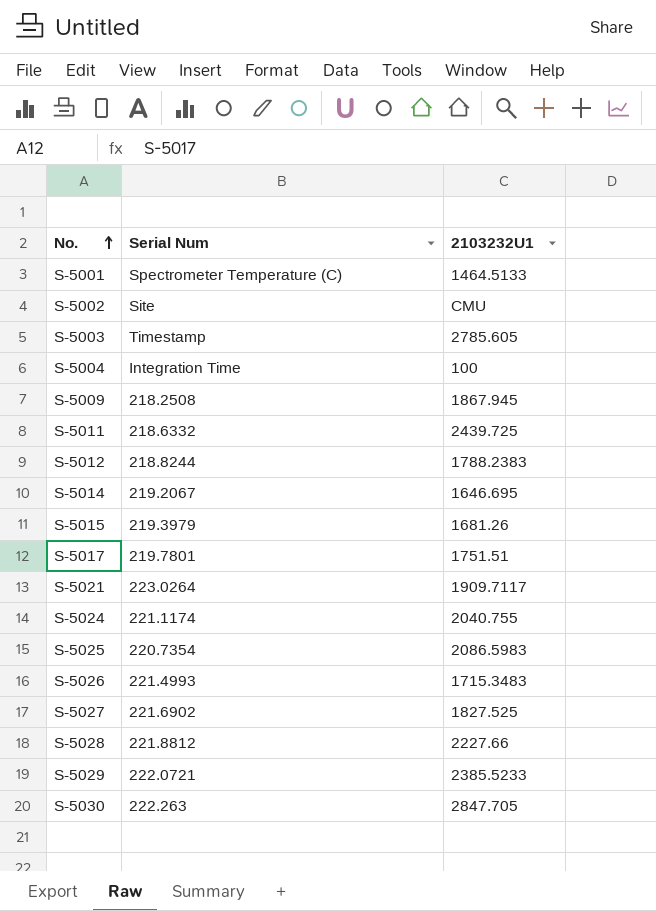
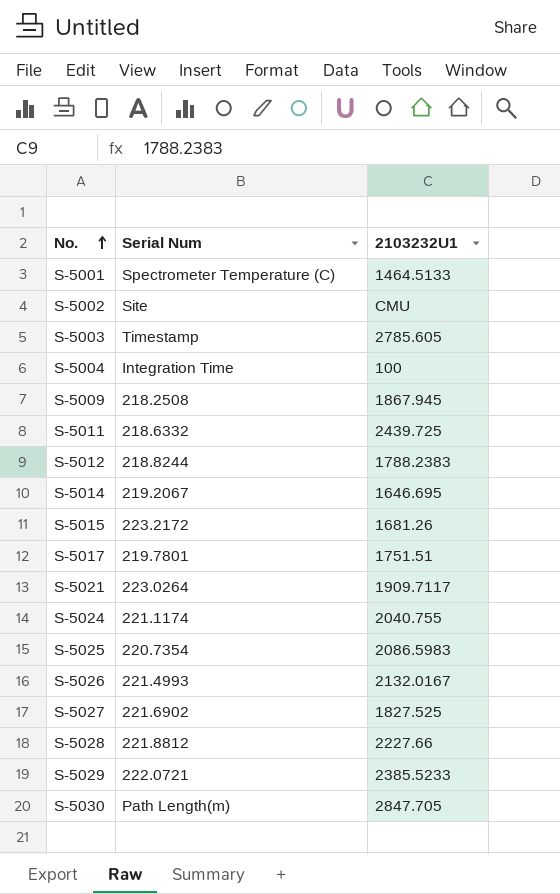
S-5015 | Serial Num: 219.3979 -> 223.2172
S-5026 | 2103232U1: 1715.3483 -> 2132.0167
S-5030 | Serial Num: 222.263 -> Path Length(m)

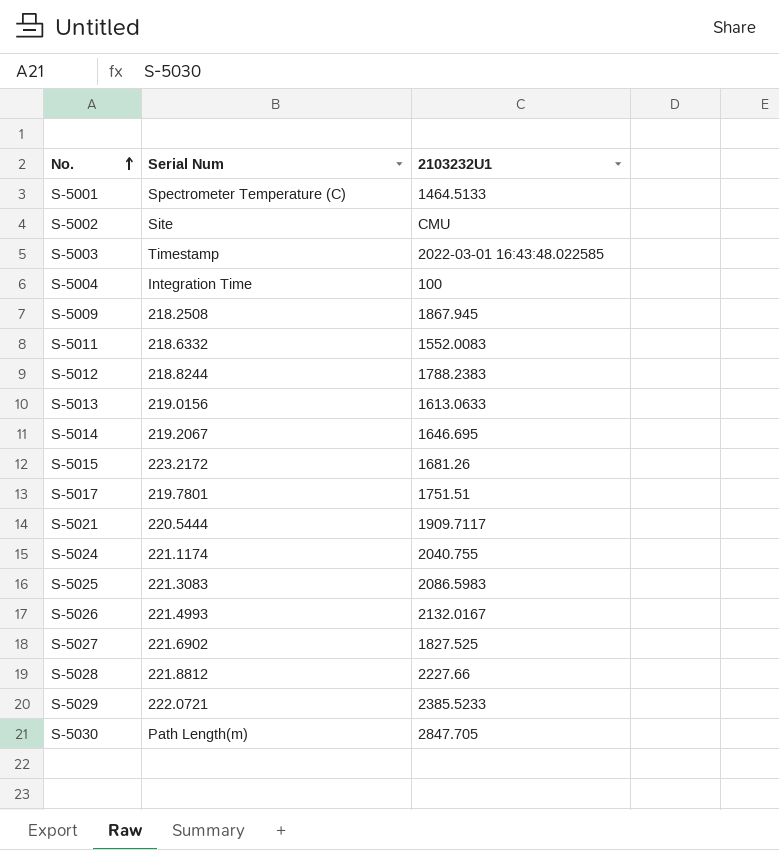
S-5003 | 2103232U1: 2785.605 -> 2022-03-01 16:43:48.022585
S-5011 | 2103232U1: 2439.725 -> 1552.0083
row S-5013: none -> 219.0156 | 1613.0633
S-5021 | Serial Num: 223.0264 -> 220.5444
S-5025 | Serial Num: 220.7354 -> 221.3083

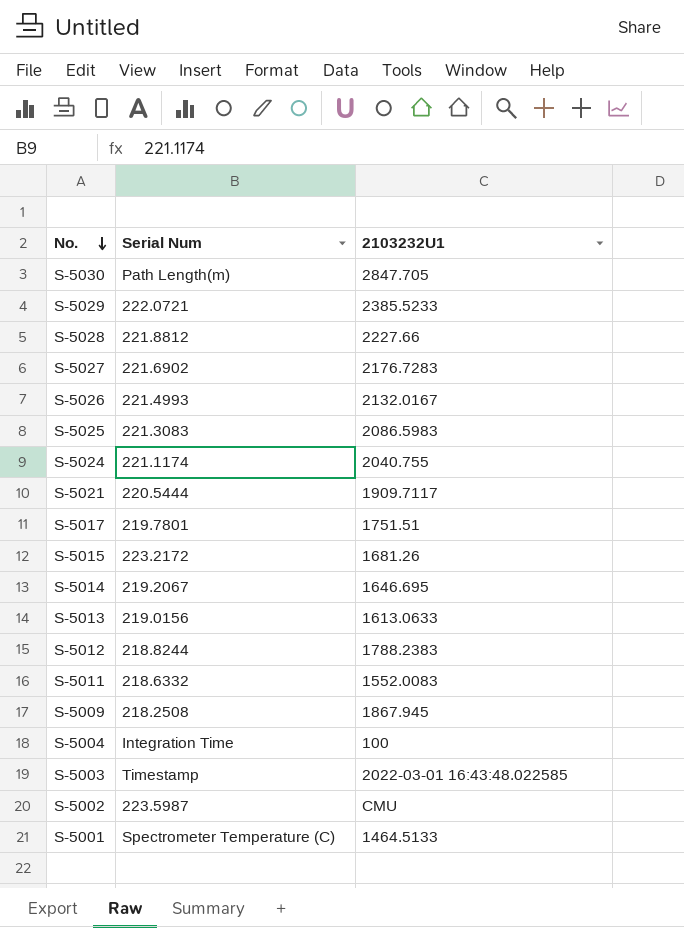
row order: No. ascending -> No. descending
S-5027 | 2103232U1: 1827.525 -> 2176.7283
S-5002 | Serial Num: Site -> 223.5987

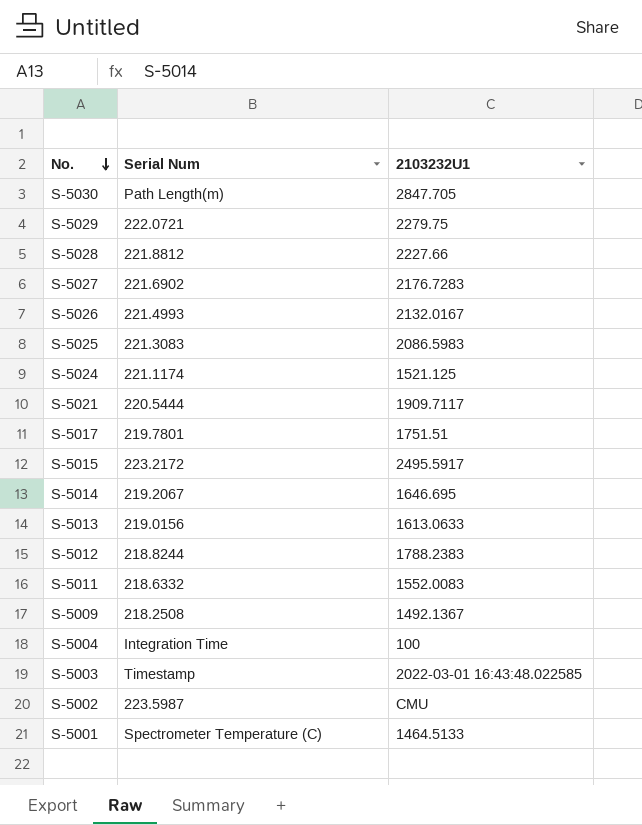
S-5029 | 2103232U1: 2385.5233 -> 2279.75
S-5024 | 2103232U1: 2040.755 -> 1521.125
S-5015 | 2103232U1: 1681.26 -> 2495.5917
S-5009 | 2103232U1: 1867.945 -> 1492.1367

